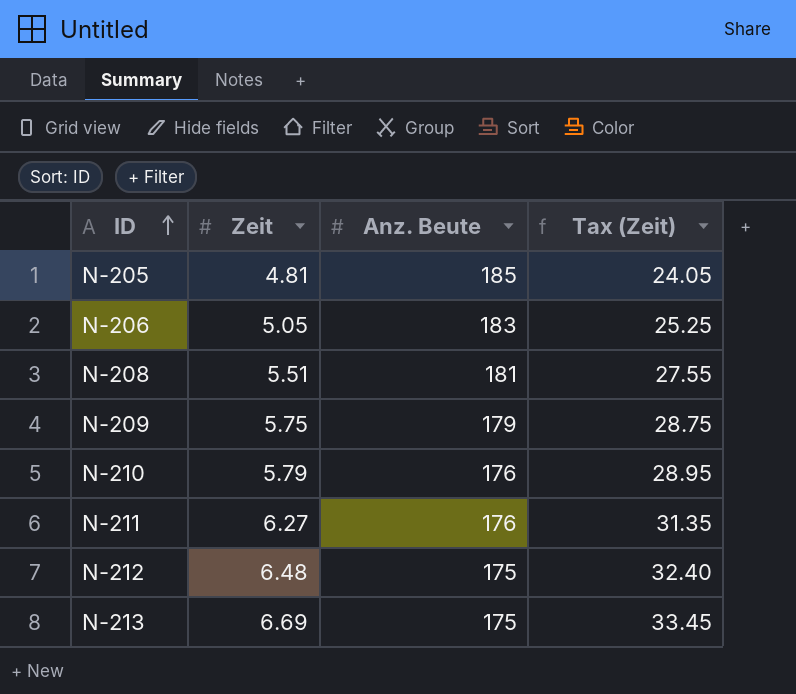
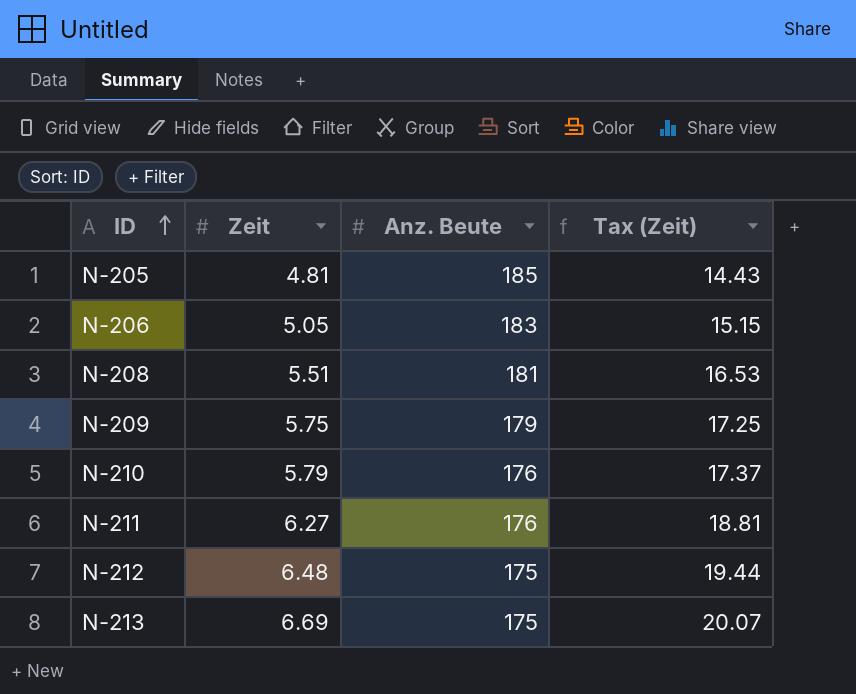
column Tax (Zeit) | formula: [Zeit] * 5 -> [Zeit] * 3

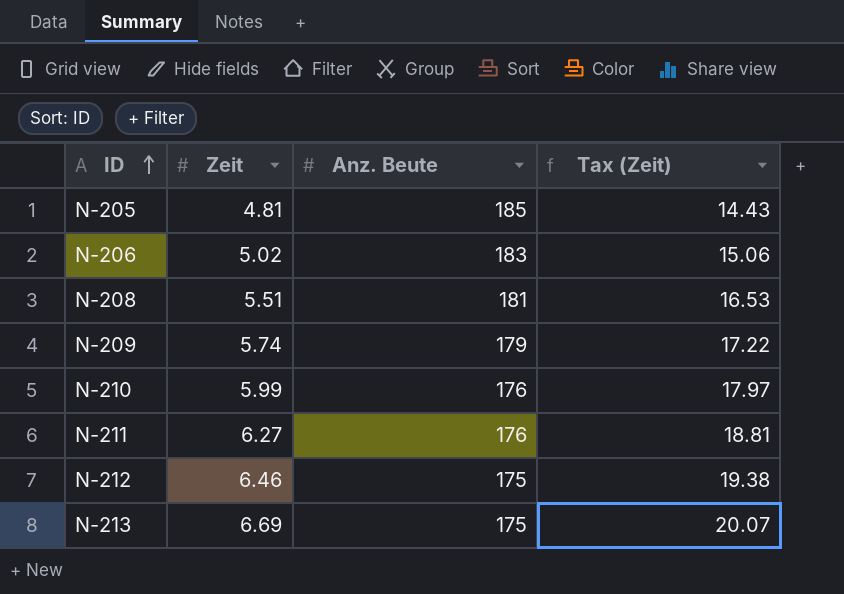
N-206 | Zeit: 5.05 -> 5.02
N-206 | Tax (Zeit): 15.15 -> 15.06
N-209 | Zeit: 5.75 -> 5.74
N-209 | Tax (Zeit): 17.25 -> 17.22
N-210 | Zeit: 5.79 -> 5.99
N-210 | Tax (Zeit): 17.37 -> 17.97
N-212 | Zeit: 6.48 -> 6.46
N-212 | Tax (Zeit): 19.44 -> 19.38

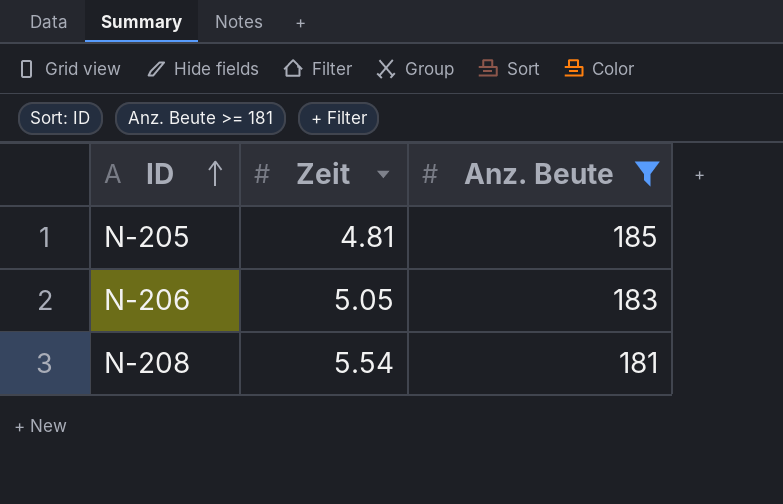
filter: none -> Anz. Beute >= 181
column Tax (Zeit) | formula: [Zeit] * 3 -> none
N-206 | Zeit: 5.02 -> 5.05
N-208 | Zeit: 5.51 -> 5.54

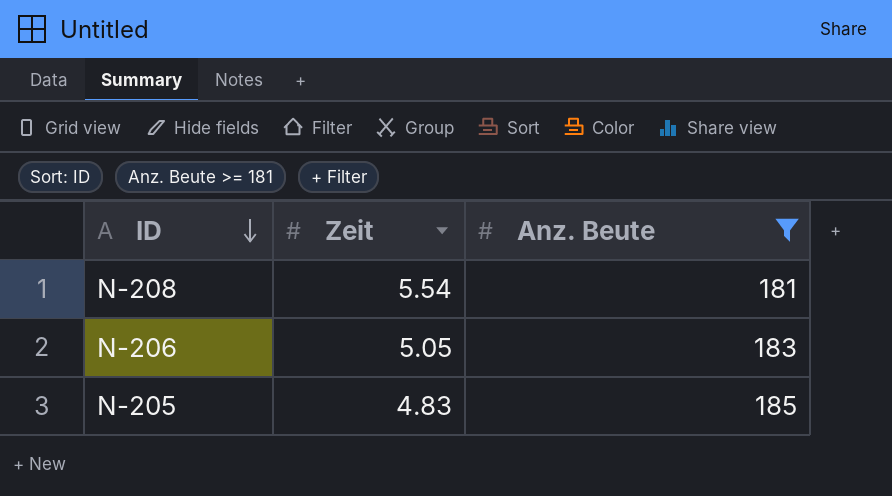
row order: ID ascending -> ID descending
N-205 | Zeit: 4.81 -> 4.83

